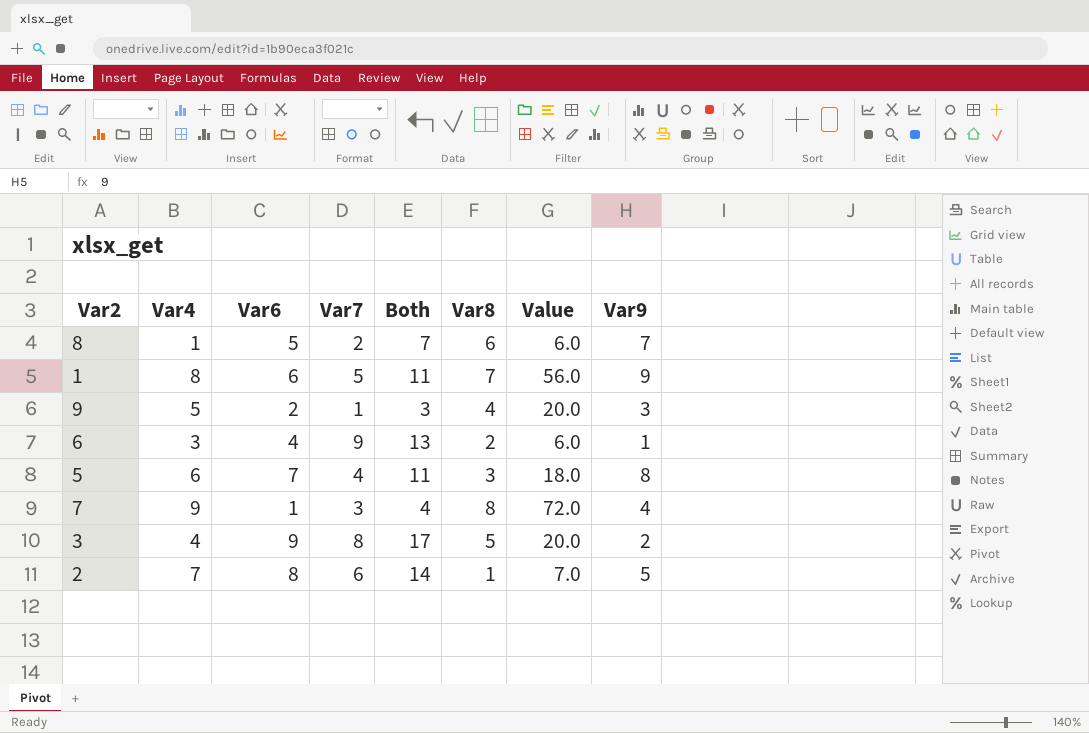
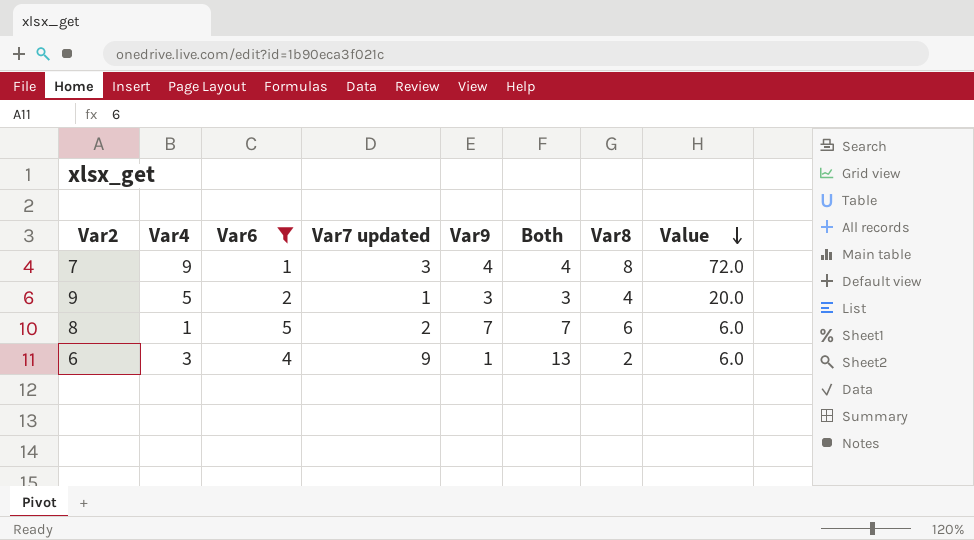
filter: none -> Var6 <= 5
row order: none -> Value descending
column name: Var7 -> Var7 updated
column Var9 | position: 8 -> 5

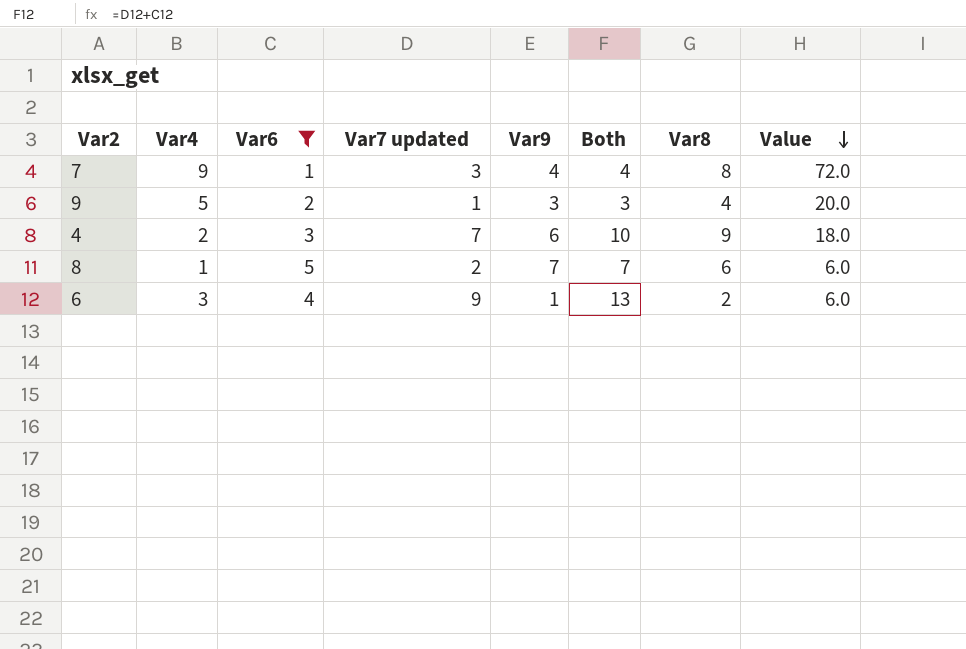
row 4: none -> 2 | 3 | 7 | 6 | 10 | 9 | 18.0

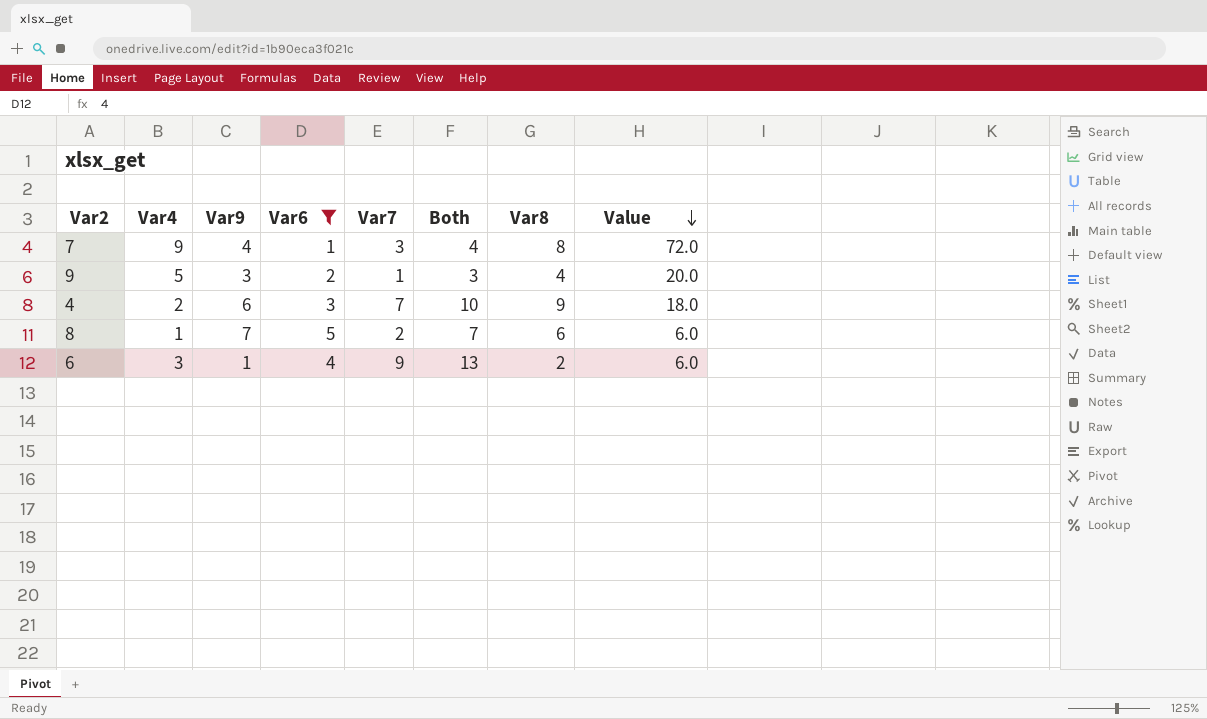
column Var9 | position: 5 -> 3
column name: Var7 updated -> Var7

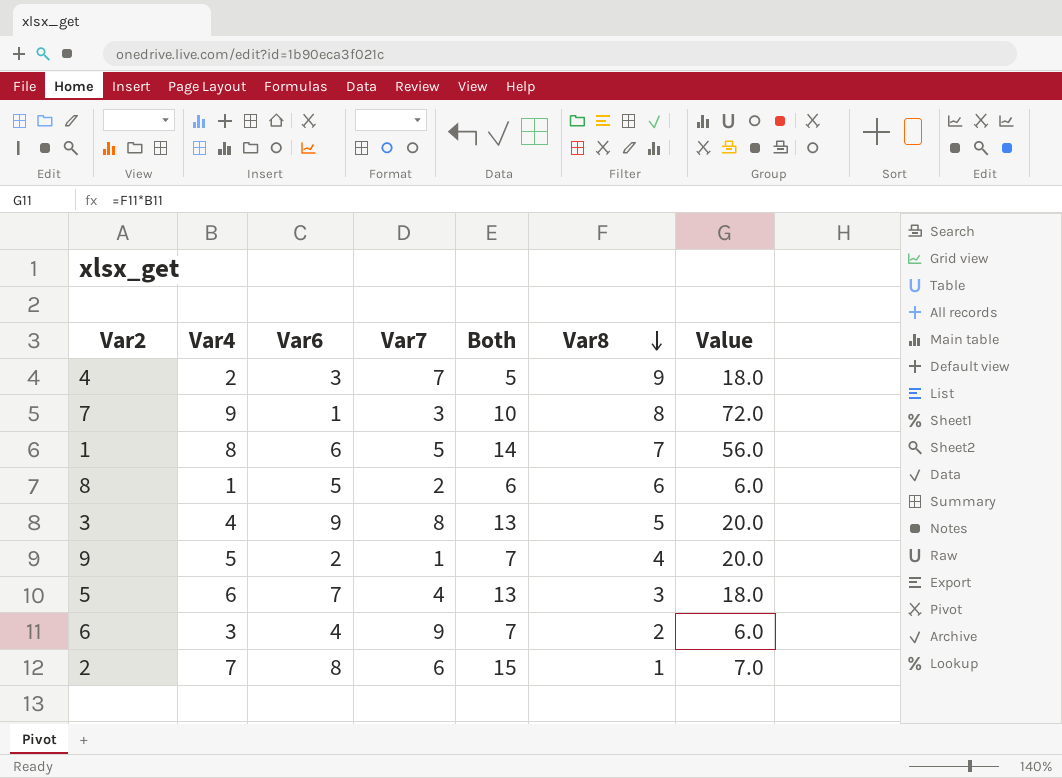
filter: Var6 <= 5 -> none
row order: Value descending -> Var8 descending
column Var9 | position: 3 -> none
column Both | formula: [Var6] + [Var7] -> [Var4] + [Var6]

